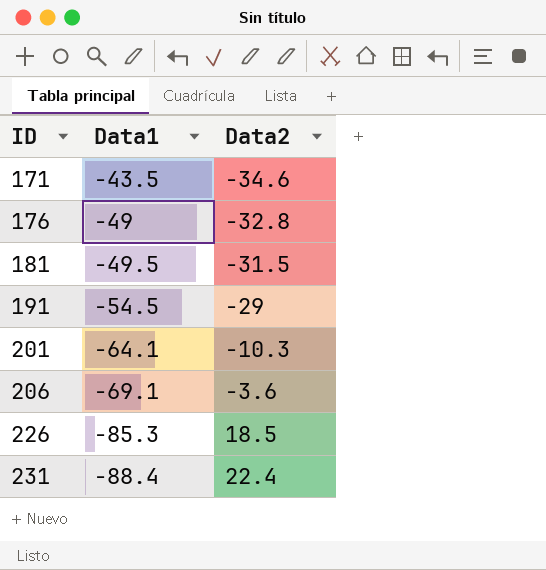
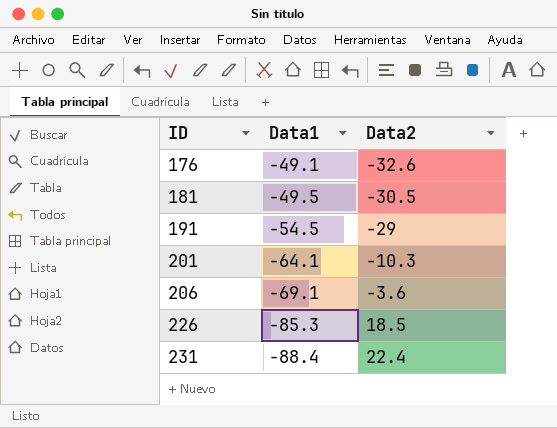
row 171: -43.5 | -34.6 -> none
176 | Data1: -49 -> -49.1
176 | Data2: -32.8 -> -32.6
181 | Data2: -31.5 -> -30.5

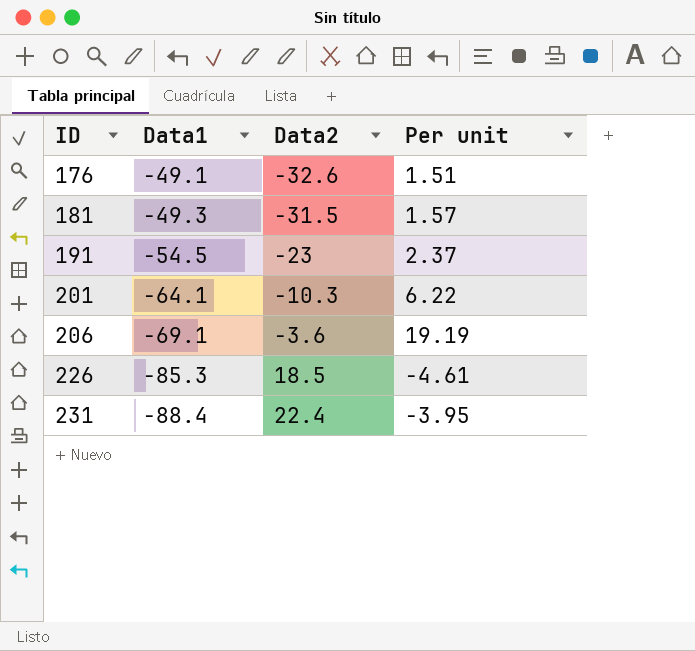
column Per unit | formula: none -> [Data1] / [Data2]
181 | Data1: -49.5 -> -49.3
181 | Data2: -30.5 -> -31.5
191 | Data2: -29 -> -23

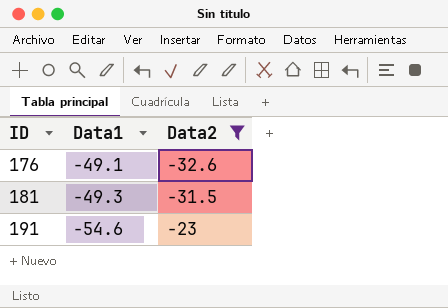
filter: none -> Data2 <= -23
column Per unit | formula: [Data1] / [Data2] -> none
191 | Data1: -54.5 -> -54.6

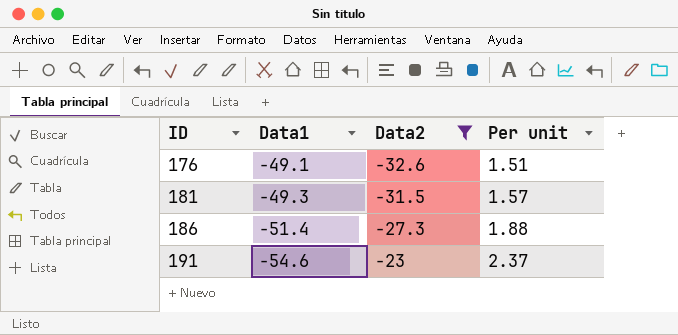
column Per unit | formula: none -> [Data1] / [Data2]
row 186: none -> -51.4 | -27.3 | 1.88

